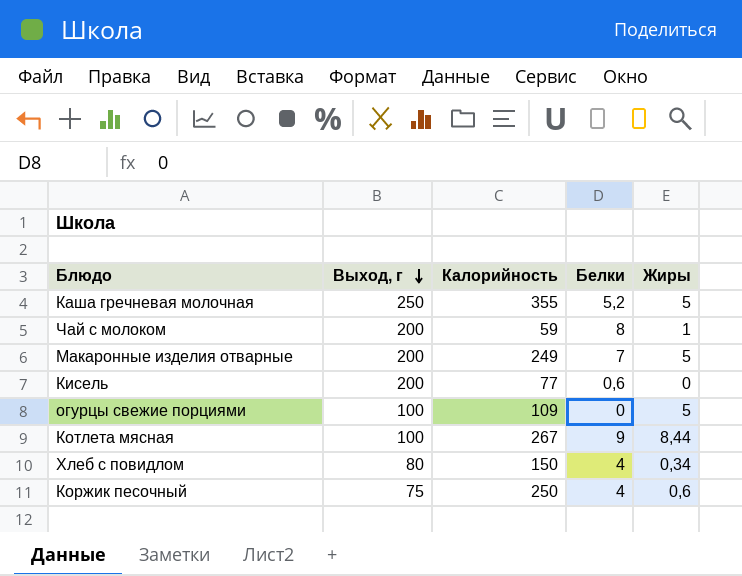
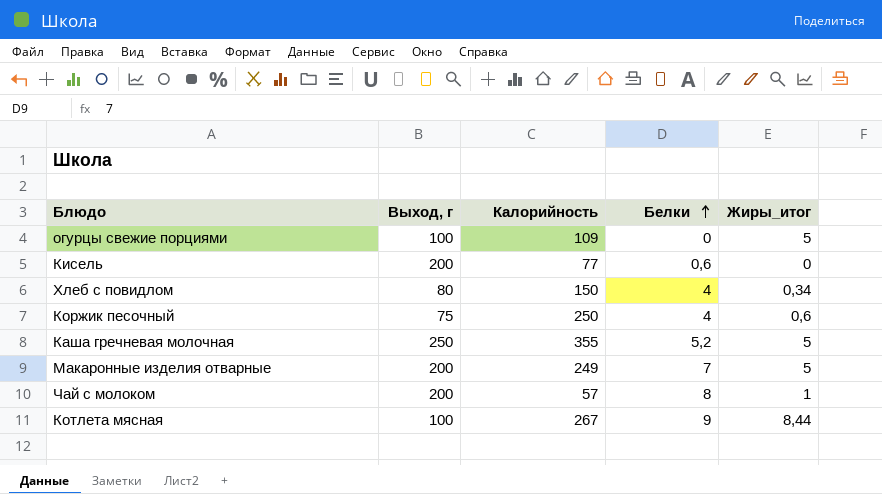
row order: Выход, г descending -> Белки ascending
column name: Жиры -> Жиры_итог
Чай с молоком | Калорийность: 59 -> 57

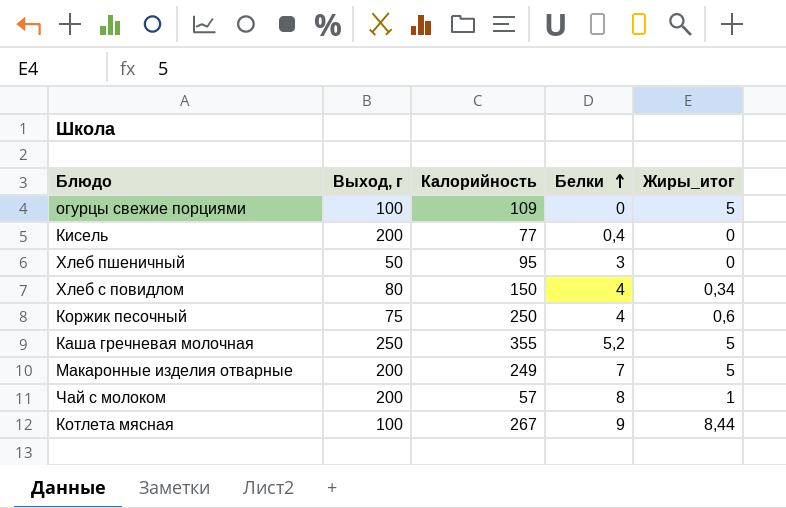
Кисель | Белки: 0,6 -> 0,4
row Хлеб пшеничный: none -> 50 | 95 | 3 | 0

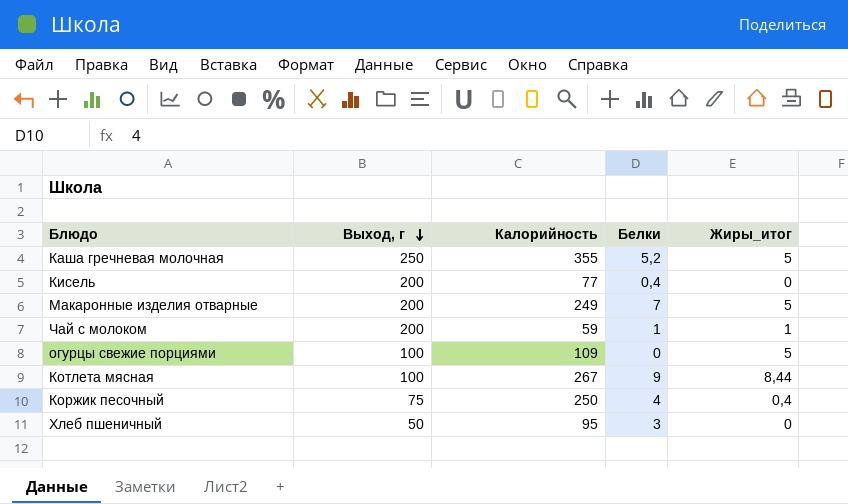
row order: Белки ascending -> Выход, г descending
row Хлеб с повидлом: 80 | 150 | 4 | 0,34 -> none
Чай с молоком | Калорийность: 57 -> 59
Чай с молоком | Белки: 8 -> 1
Коржик песочный | Жиры_итог: 0,6 -> 0,4

